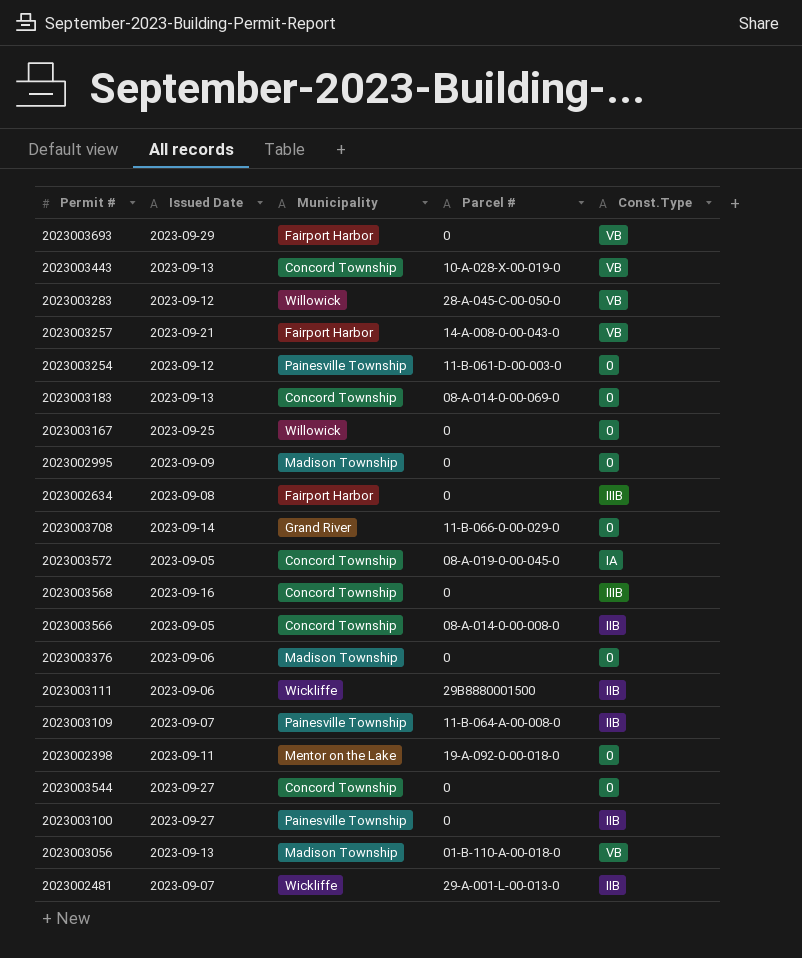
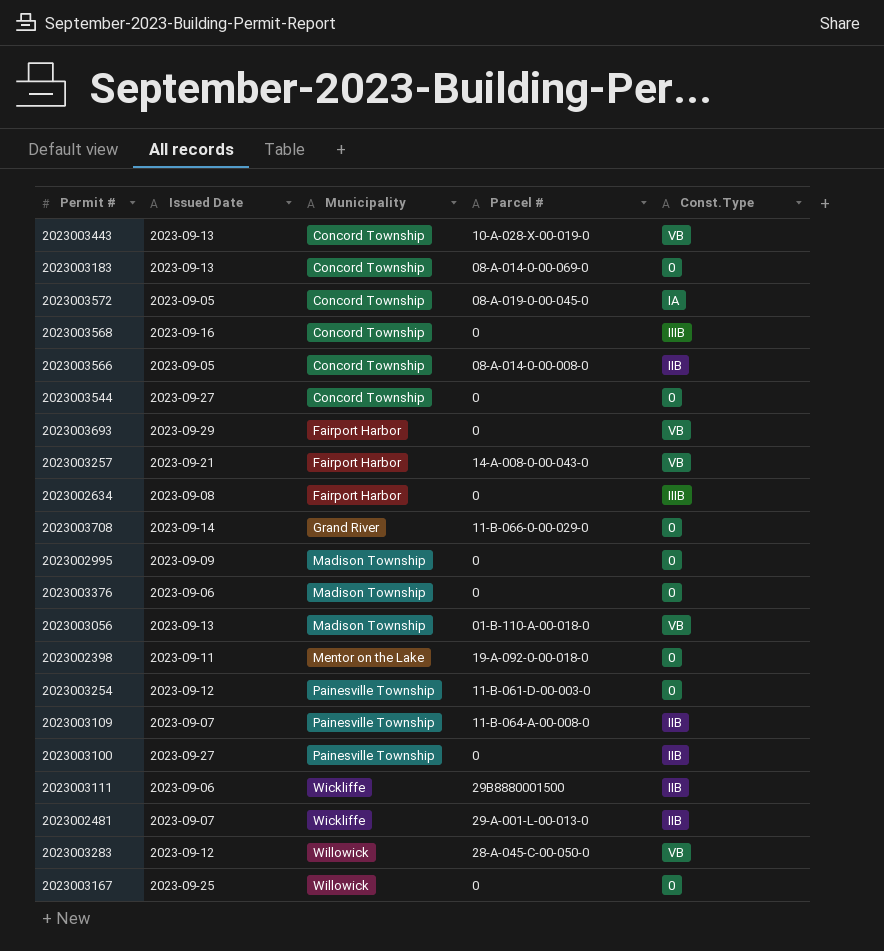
row order: none -> Municipality ascending

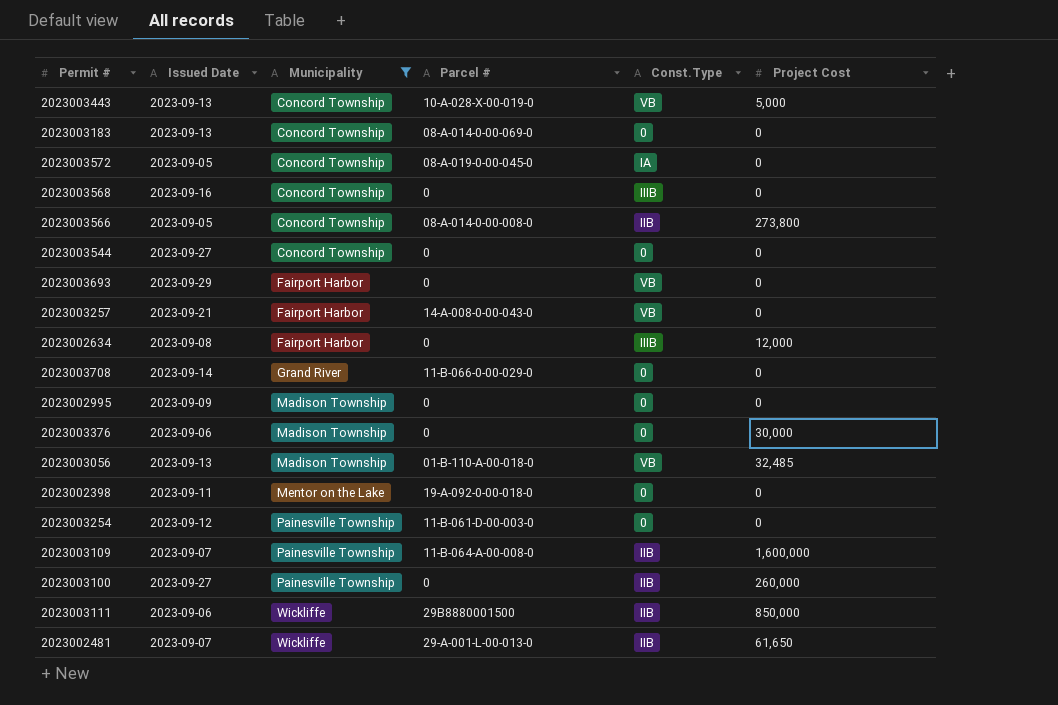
filter: none -> Municipality != Willowick
column Project Cost | position: none -> 6

